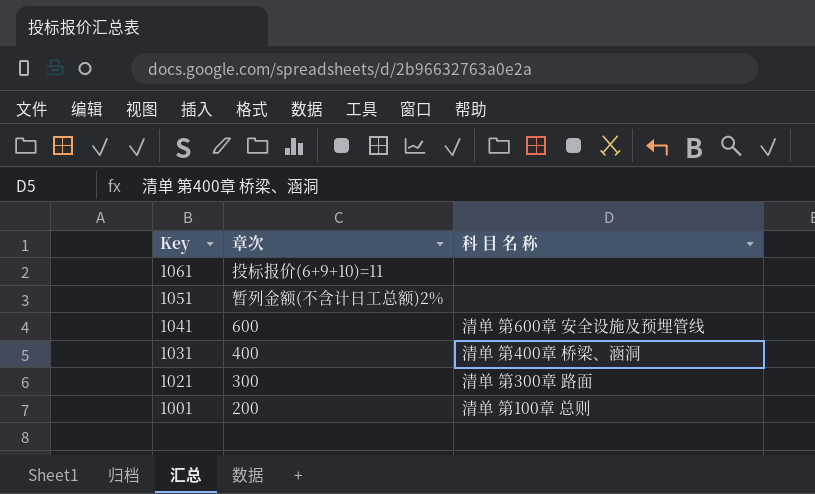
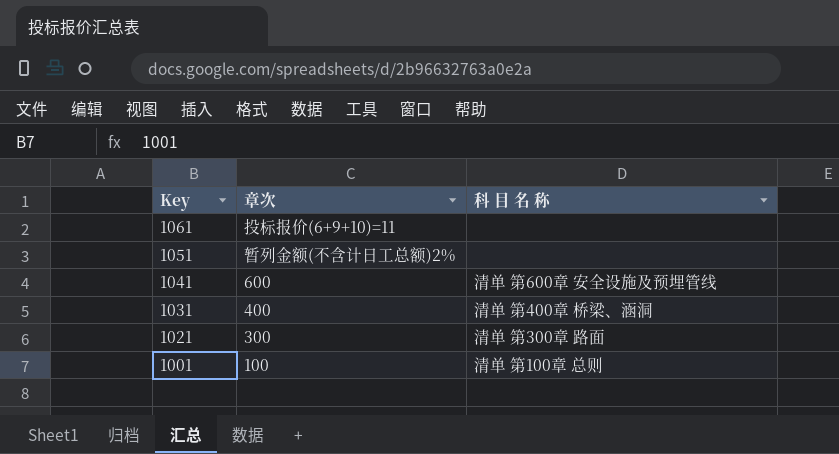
1001 | 章次: 200 -> 100

